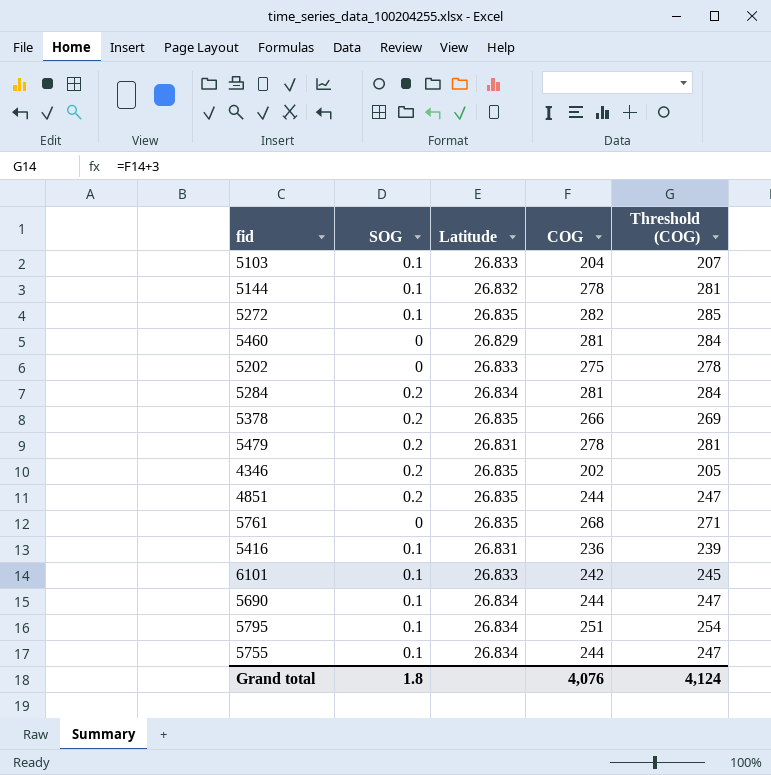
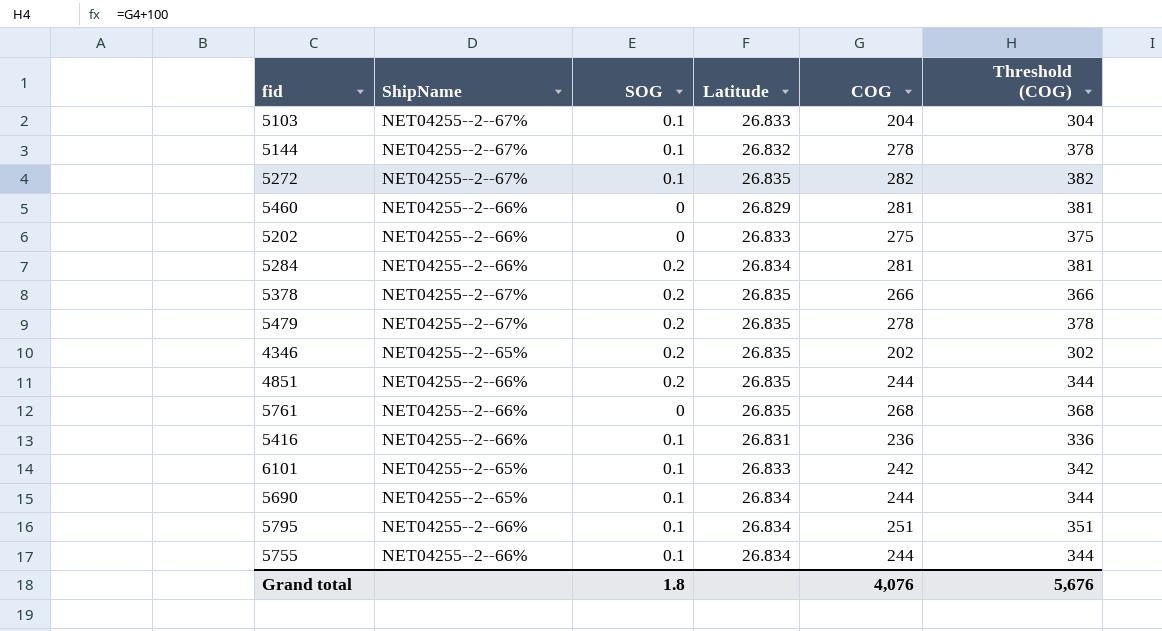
column ShipName | position: none -> 2
column Threshold (COG) | formula: [COG] + 3 -> [COG] + 100
5479 | Latitude: 26.831 -> 26.835
Grand total | Threshold (COG): 4,124 -> 5,676

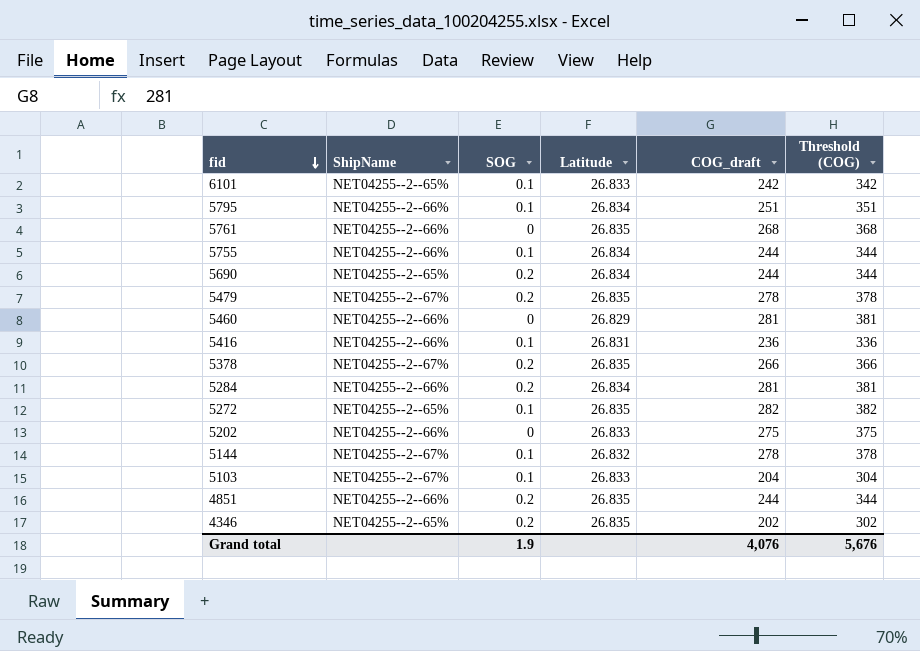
row order: none -> fid descending
column name: COG -> COG_draft
5690 | SOG: 0.1 -> 0.2
5272 | ShipName: NET04255--2--67% -> NET04255--2--65%
Grand total | SOG: 1.8 -> 1.9

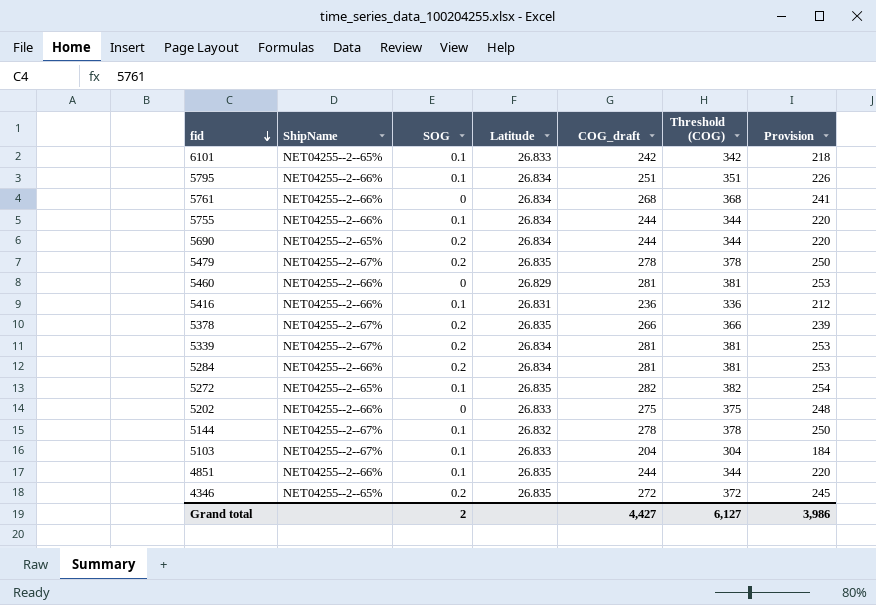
column Provision | formula: none -> [COG_draft] * 0.9
5761 | Latitude: 26.835 -> 26.834
row 5339: none -> NET04255--2--67% | 0.2 | 26.834 | 281 | 381 | 253
4851 | SOG: 0.2 -> 0.1
4346 | COG_draft: 202 -> 272
4346 | Threshold (COG): 302 -> 372
Grand total | SOG: 1.9 -> 2
Grand total | COG_draft: 4,076 -> 4,427
Grand total | Threshold (COG): 5,676 -> 6,127

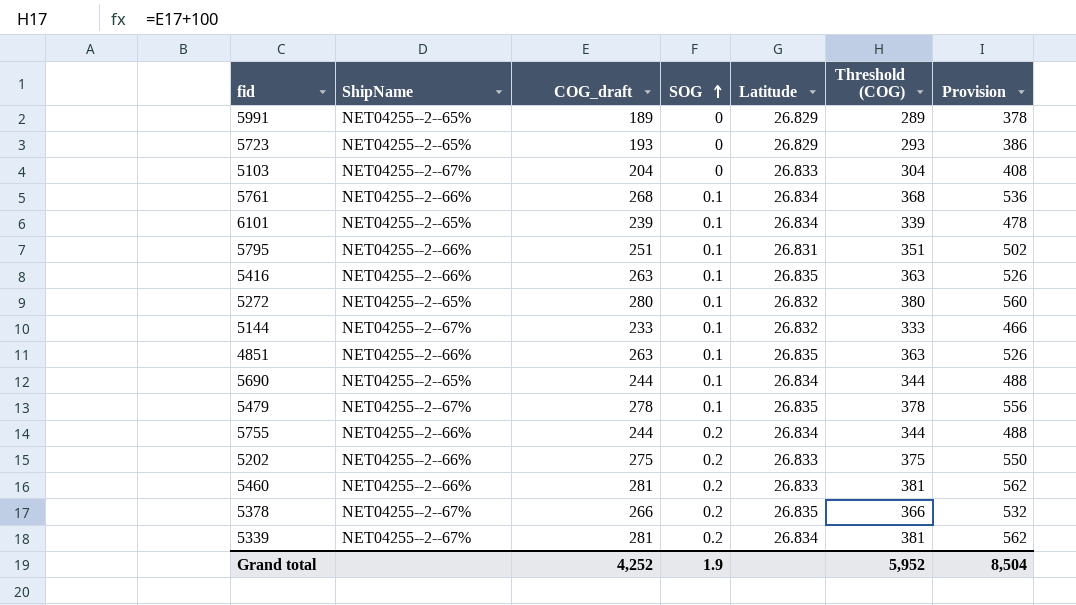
row order: fid descending -> SOG ascending
column COG_draft | position: 5 -> 3
column Provision | formula: [COG_draft] * 0.9 -> [COG_draft] * 2
row 5284: NET04255--2--66% | 0.2 | 26.834 | 281 | 381 | 253 -> none
row 4346: NET04255--2--65% | 0.2 | 26.835 | 272 | 372 | 245 -> none
row 5991: none -> NET04255--2--65% | 189 | 0 | 26.829 | 289 | 378
row 5723: none -> NET04255--2--65% | 193 | 0 | 26.829 | 293 | 386
5103 | SOG: 0.1 -> 0
5761 | SOG: 0 -> 0.1
6101 | COG_draft: 242 -> 239
6101 | Latitude: 26.833 -> 26.834
6101 | Threshold (COG): 342 -> 339
5795 | Latitude: 26.834 -> 26.831
5416 | COG_draft: 236 -> 263
5416 | Latitude: 26.831 -> 26.835
5416 | Threshold (COG): 336 -> 363
5272 | COG_draft: 282 -> 280
5272 | Latitude: 26.835 -> 26.832
5272 | Threshold (COG): 382 -> 380
5144 | COG_draft: 278 -> 233
5144 | Threshold (COG): 378 -> 333
4851 | COG_draft: 244 -> 263
4851 | Threshold (COG): 344 -> 363
5690 | SOG: 0.2 -> 0.1
5479 | SOG: 0.2 -> 0.1
5755 | SOG: 0.1 -> 0.2
5202 | SOG: 0 -> 0.2
5460 | SOG: 0 -> 0.2
5460 | Latitude: 26.829 -> 26.833
Grand total | COG_draft: 4,427 -> 4,252
Grand total | SOG: 2 -> 1.9
Grand total | Threshold (COG): 6,127 -> 5,952
Grand total | Provision: 3,986 -> 8,504

